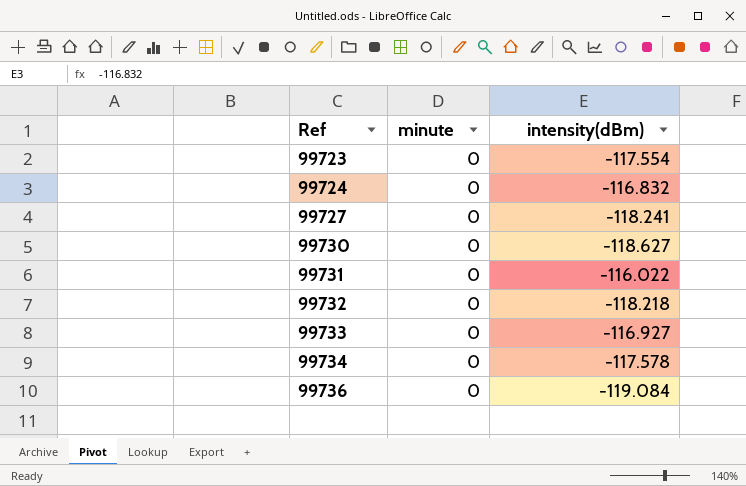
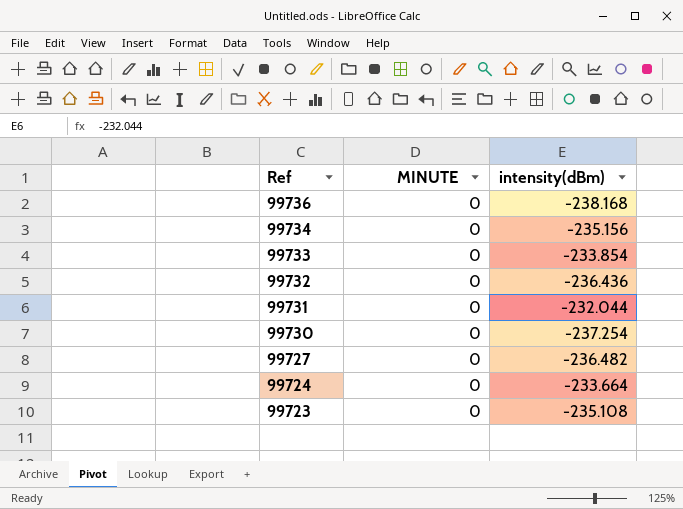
row order: Ref ascending -> Ref descending
column name: minute -> MINUTE
99736 | intensity(dBm): -119.084 -> -238.168
99734 | intensity(dBm): -117.578 -> -235.156
99733 | intensity(dBm): -116.927 -> -233.854
99732 | intensity(dBm): -118.218 -> -236.436
99731 | intensity(dBm): -116.022 -> -232.044
99730 | intensity(dBm): -118.627 -> -237.254
99727 | intensity(dBm): -118.241 -> -236.482
99724 | intensity(dBm): -116.832 -> -233.664
99723 | intensity(dBm): -117.554 -> -235.108

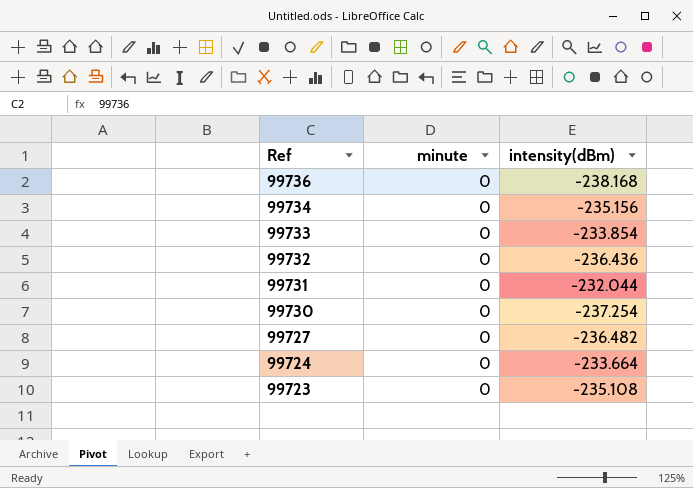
column name: MINUTE -> minute

